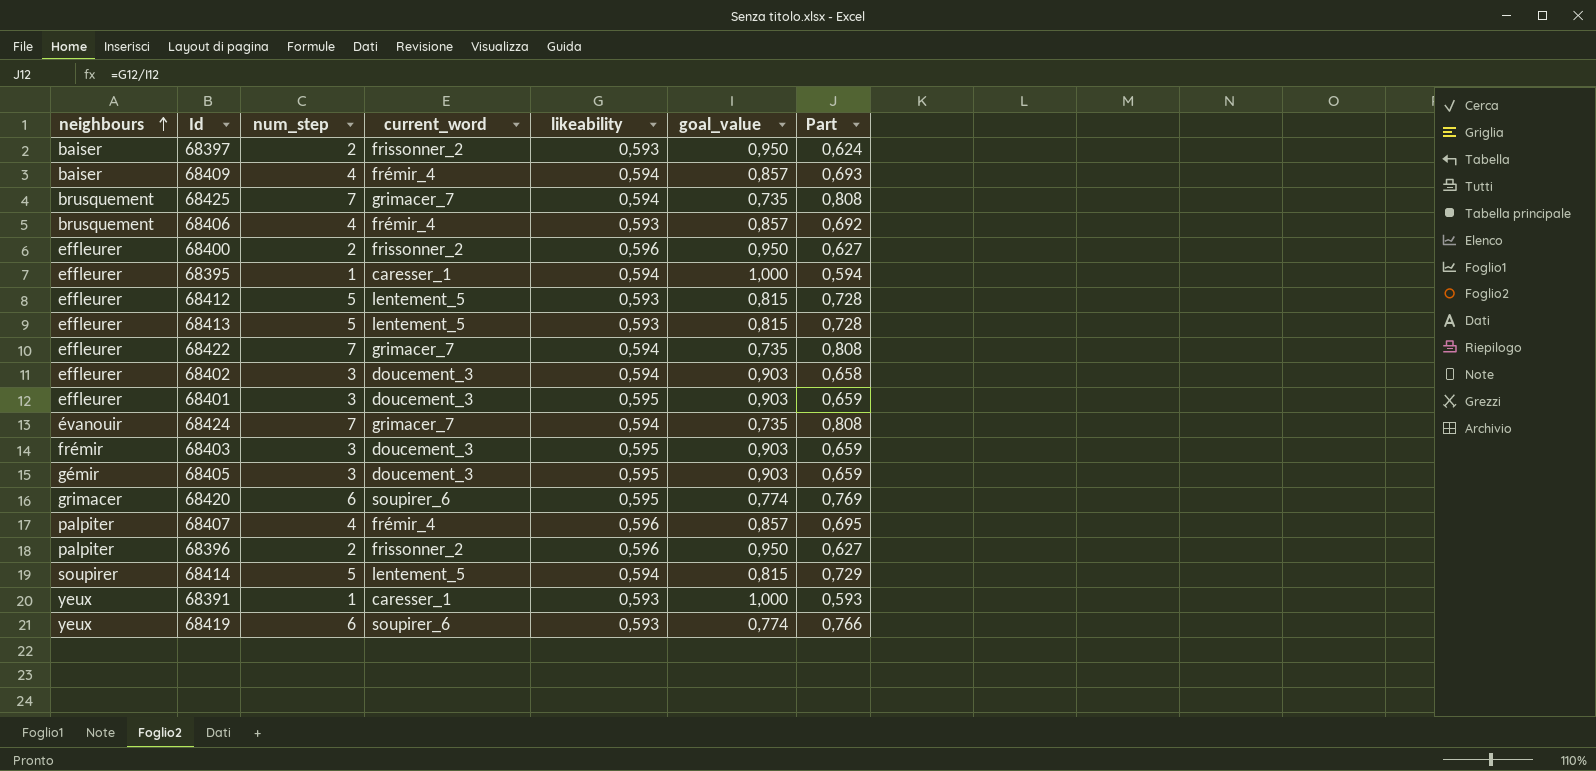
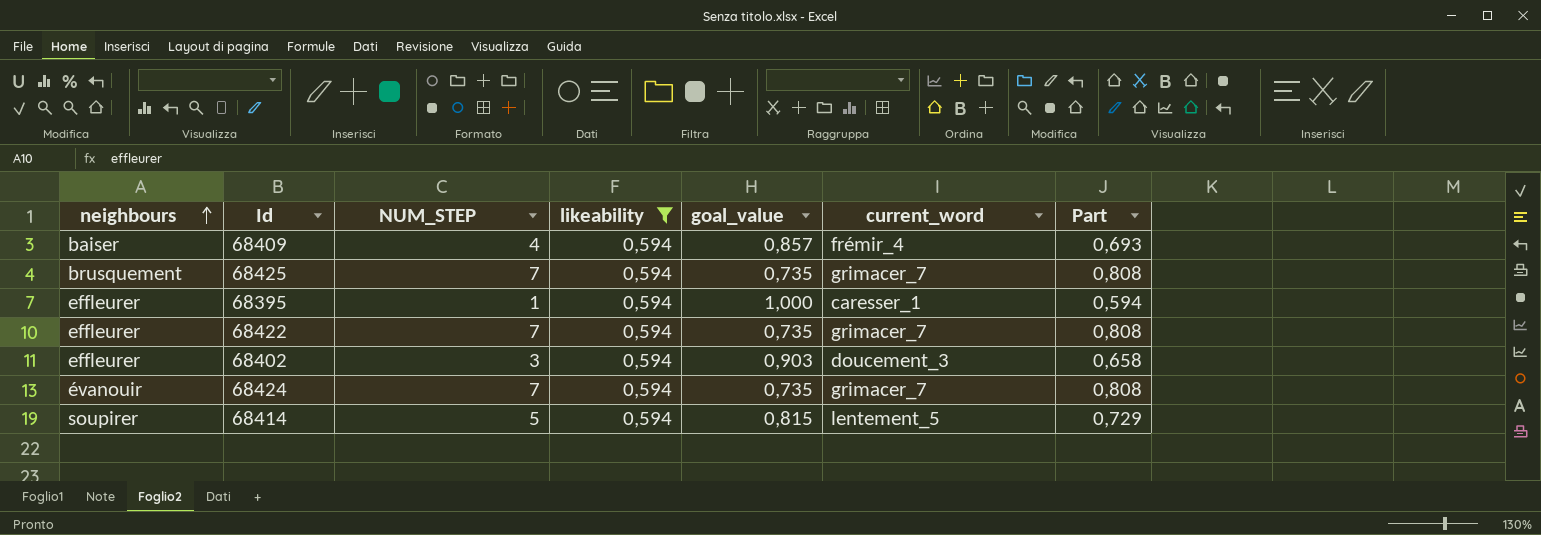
filter: none -> likeability = 0,594
column name: num_step -> NUM_STEP
column current_word | position: 4 -> 6

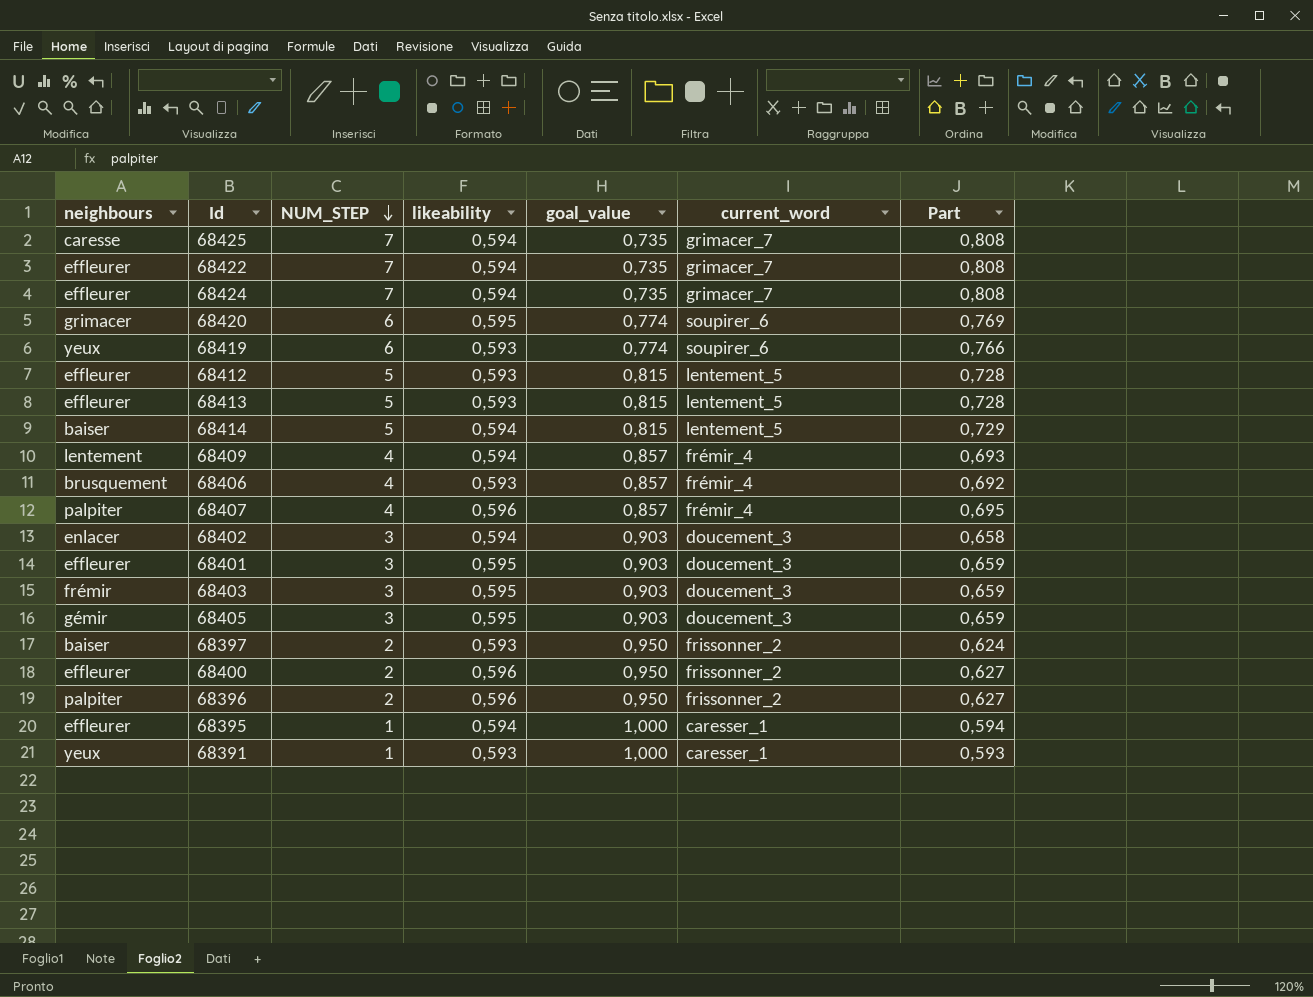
filter: likeability = 0,594 -> none
row order: neighbours ascending -> NUM_STEP descending
68425 | neighbours: brusquement -> caresse
68424 | neighbours: évanouir -> effleurer
68414 | neighbours: soupirer -> baiser
68409 | neighbours: baiser -> lentement
68402 | neighbours: effleurer -> enlacer

